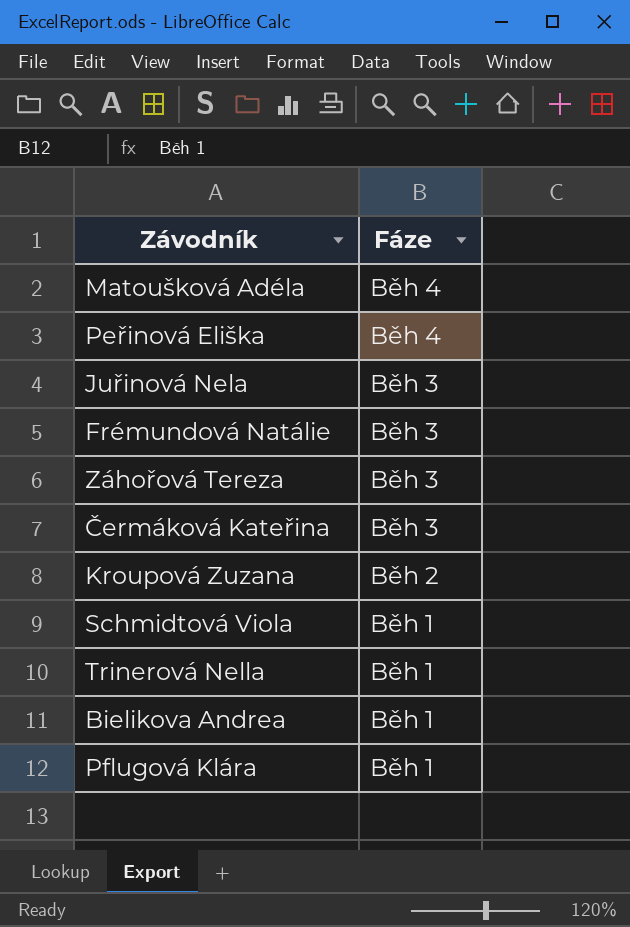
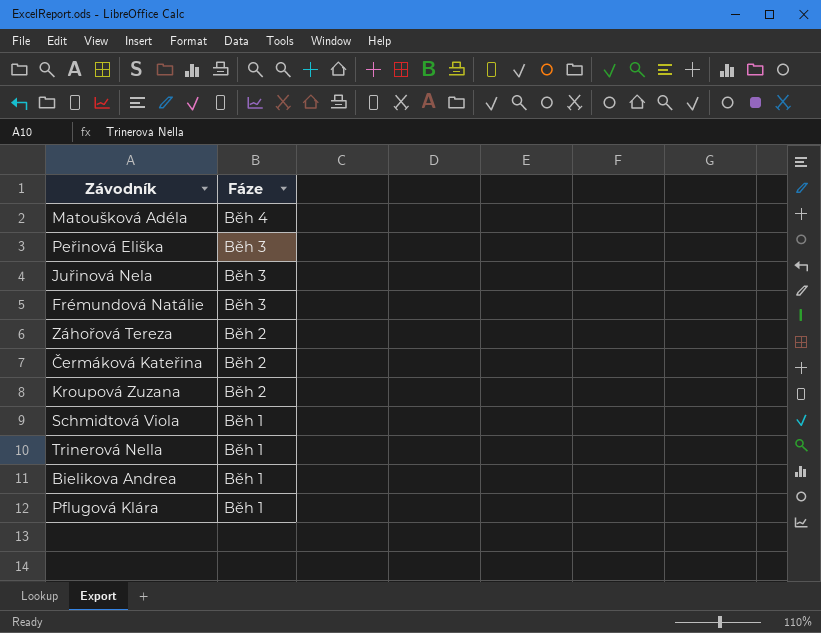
Peřinová Eliška | Fáze: Běh 4 -> Běh 3
Záhořová Tereza | Fáze: Běh 3 -> Běh 2
Čermáková Kateřina | Fáze: Běh 3 -> Běh 2

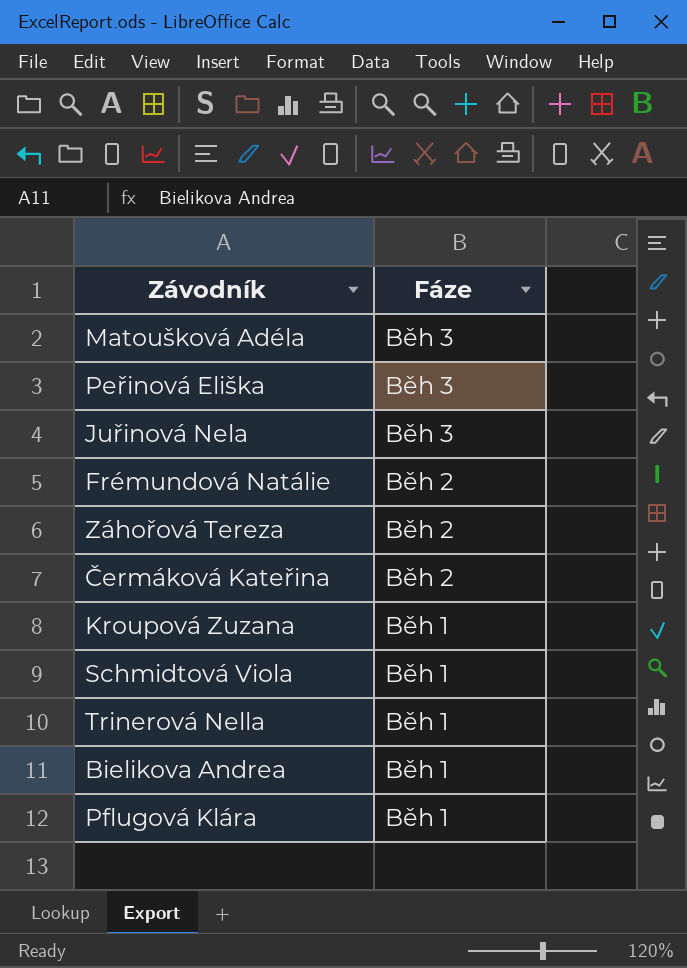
Matoušková Adéla | Fáze: Běh 4 -> Běh 3
Frémundová Natálie | Fáze: Běh 3 -> Běh 2
Kroupová Zuzana | Fáze: Běh 2 -> Běh 1

